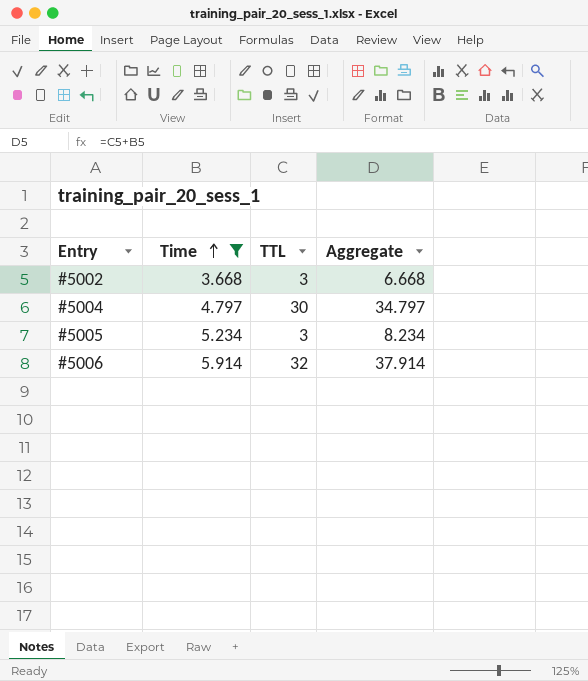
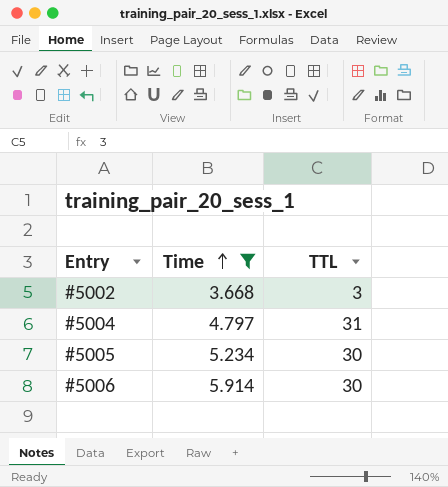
column Aggregate | formula: [Time] + [TTL] -> none
#5004 | TTL: 30 -> 31
#5005 | TTL: 3 -> 30
#5006 | TTL: 32 -> 30

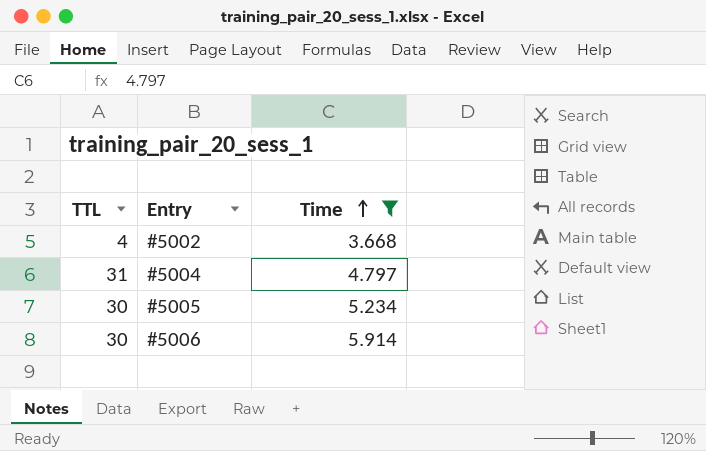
column TTL | position: 3 -> 1
#5002 | TTL: 3 -> 4

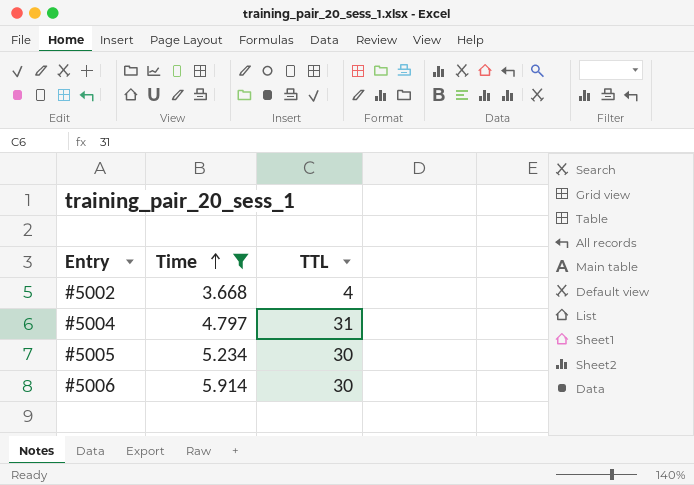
column TTL | position: 1 -> 3

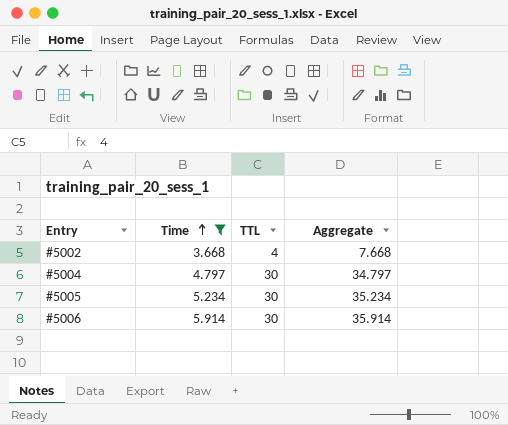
column Aggregate | formula: none -> [Time] + [TTL]
#5004 | TTL: 31 -> 30

